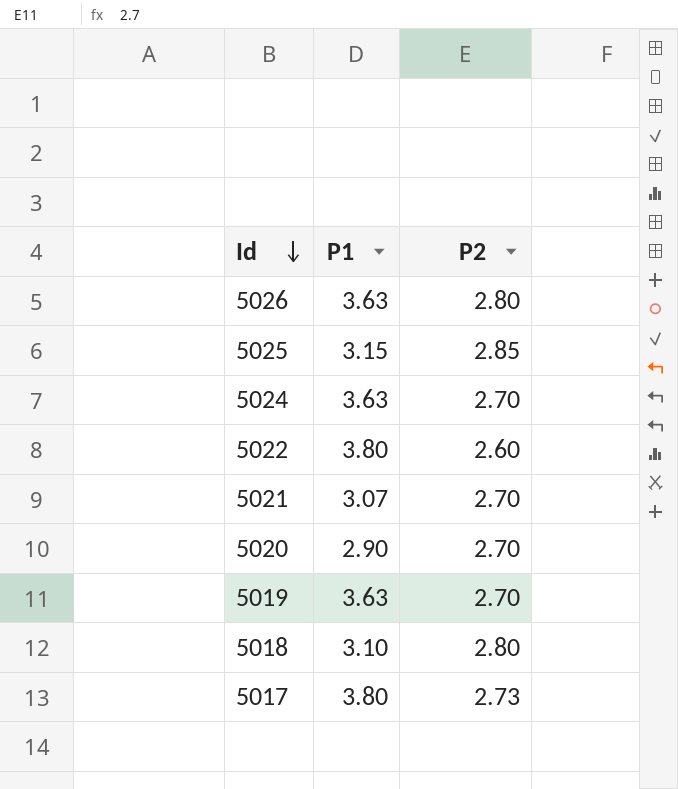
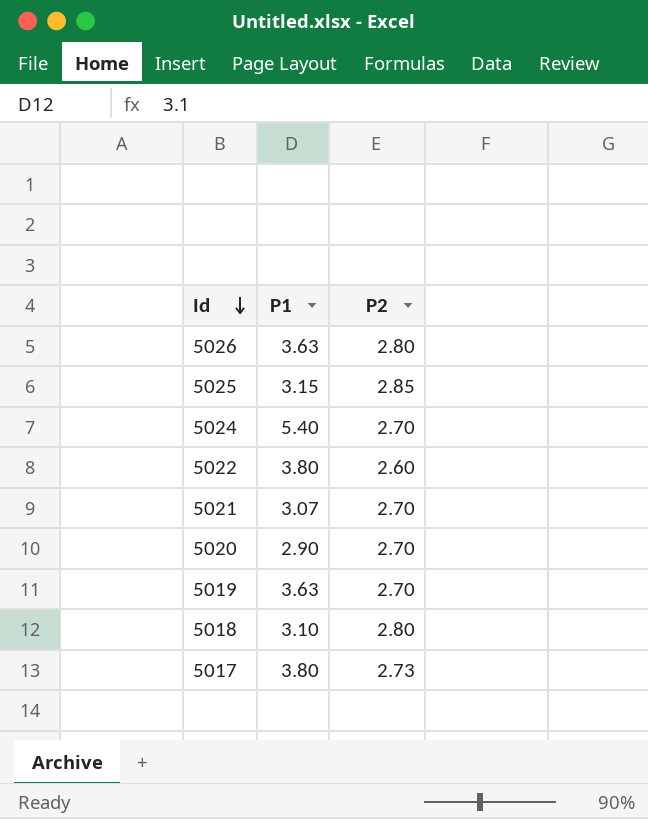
5024 | P1: 3.63 -> 5.40

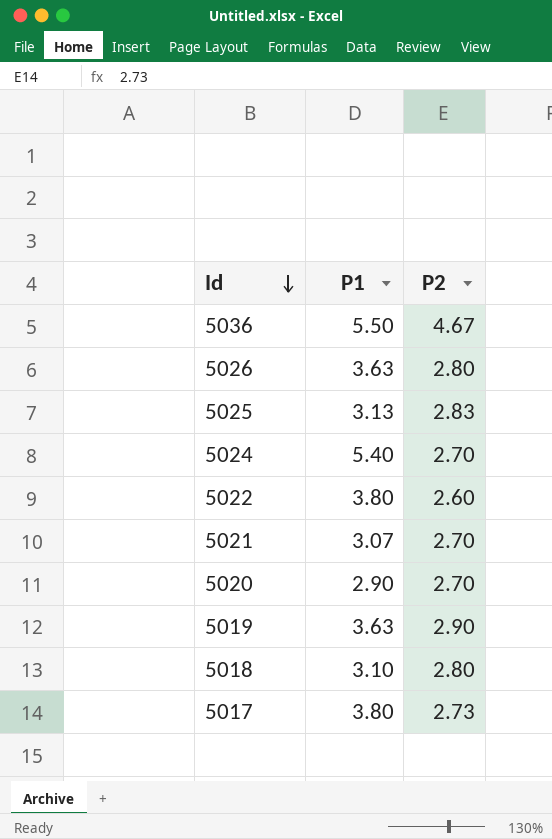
row 5036: none -> 5.50 | 4.67
5025 | P1: 3.15 -> 3.13
5025 | P2: 2.85 -> 2.83
5019 | P2: 2.70 -> 2.90

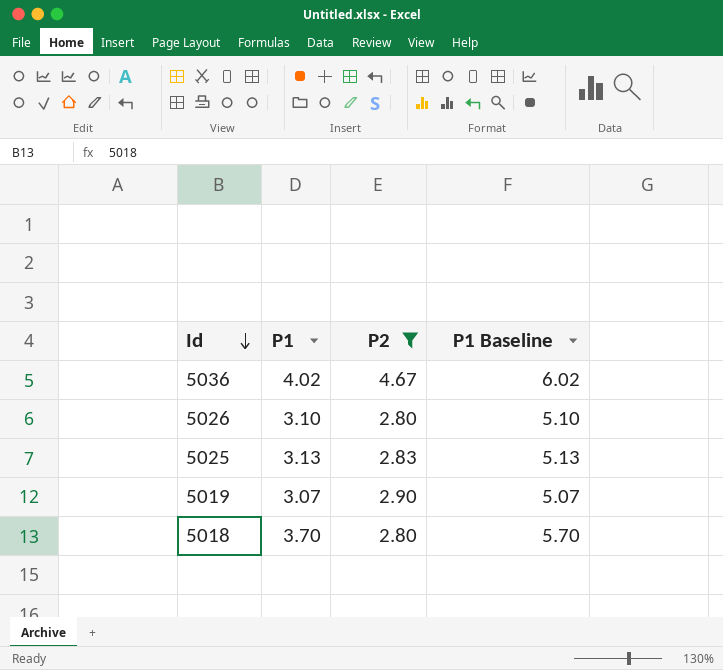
filter: none -> P2 >= 2.80
column P1 Baseline | formula: none -> [P1] + 2
5036 | P1: 5.50 -> 4.02
5026 | P1: 3.63 -> 3.10
5019 | P1: 3.63 -> 3.07
5018 | P1: 3.10 -> 3.70

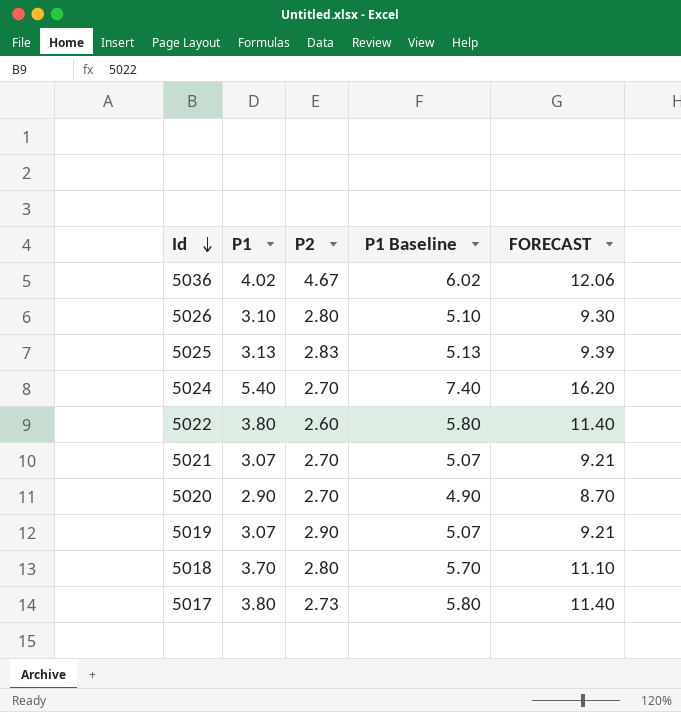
filter: P2 >= 2.80 -> none
column FORECAST | formula: none -> [P1] * 3

